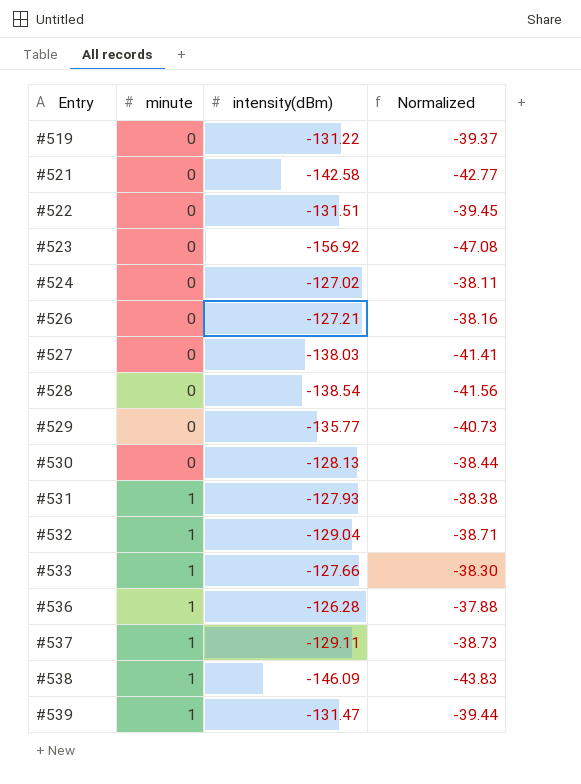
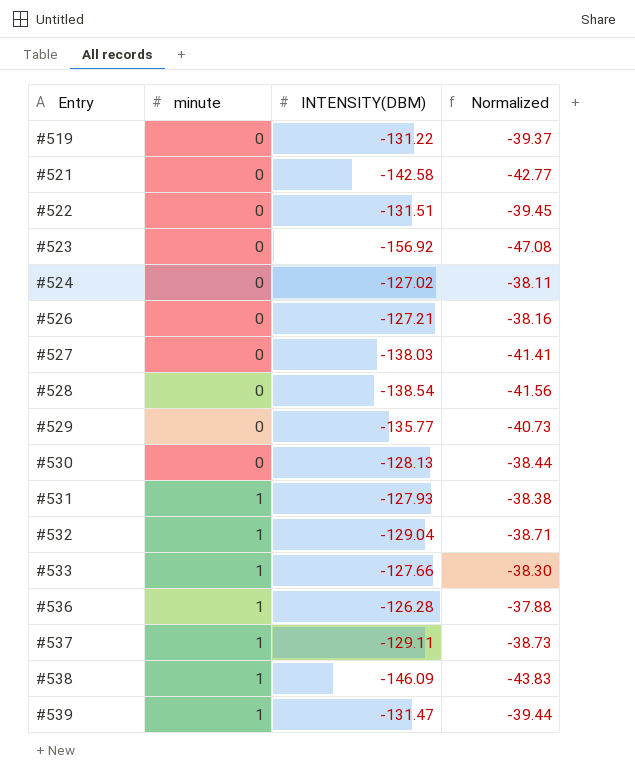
column name: intensity(dBm) -> INTENSITY(DBM)

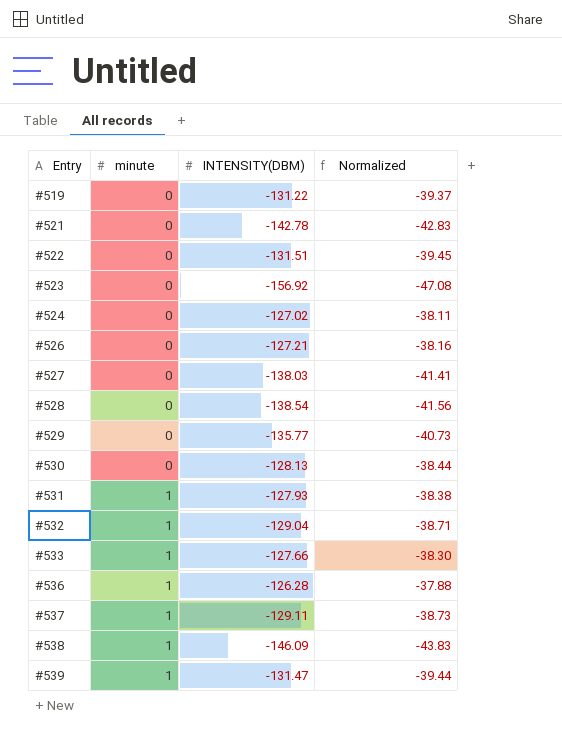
#521 | INTENSITY(DBM): -142.58 -> -142.78
#521 | Normalized: -42.77 -> -42.83

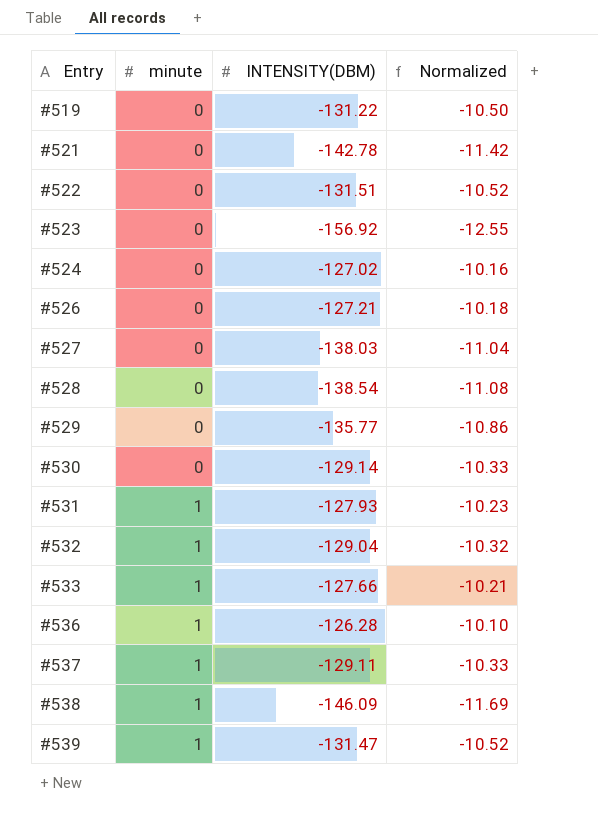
column Normalized | formula: [INTENSITY(DBM)] * 0.3 -> [INTENSITY(DBM)] * 0.08
#530 | INTENSITY(DBM): -128.13 -> -129.14

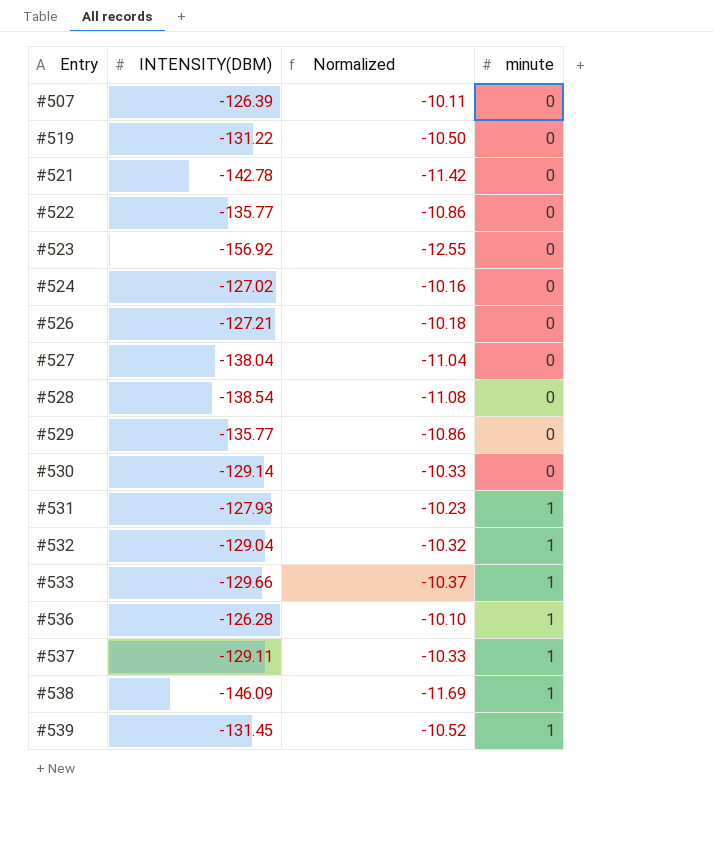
column minute | position: 2 -> 4
row #507: none -> -126.39 | -10.11 | 0
#522 | INTENSITY(DBM): -131.51 -> -135.77
#522 | Normalized: -10.52 -> -10.86
#527 | INTENSITY(DBM): -138.03 -> -138.04
#533 | INTENSITY(DBM): -127.66 -> -129.66
#533 | Normalized: -10.21 -> -10.37
#539 | INTENSITY(DBM): -131.47 -> -131.45

